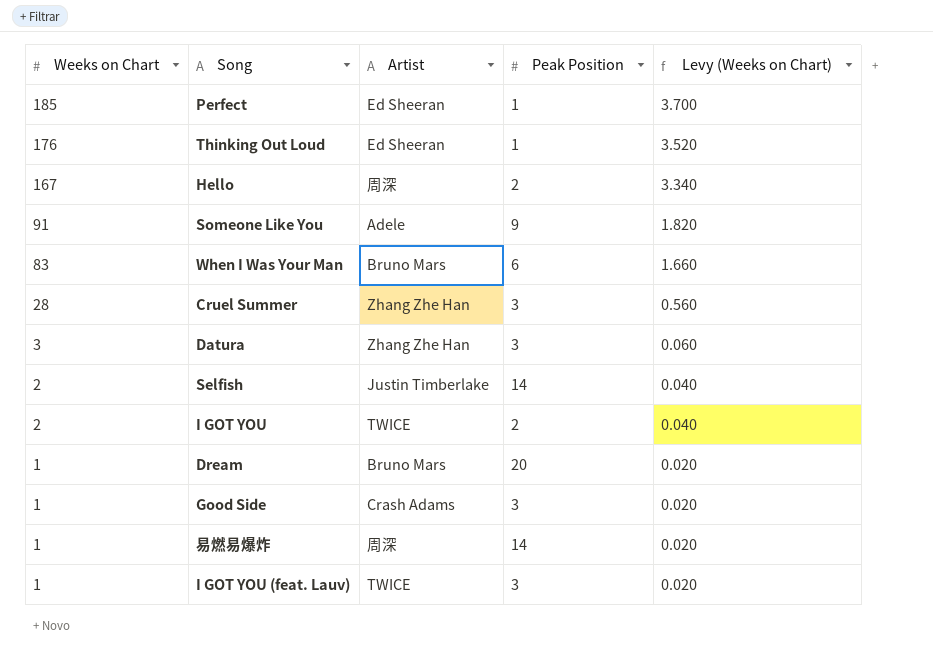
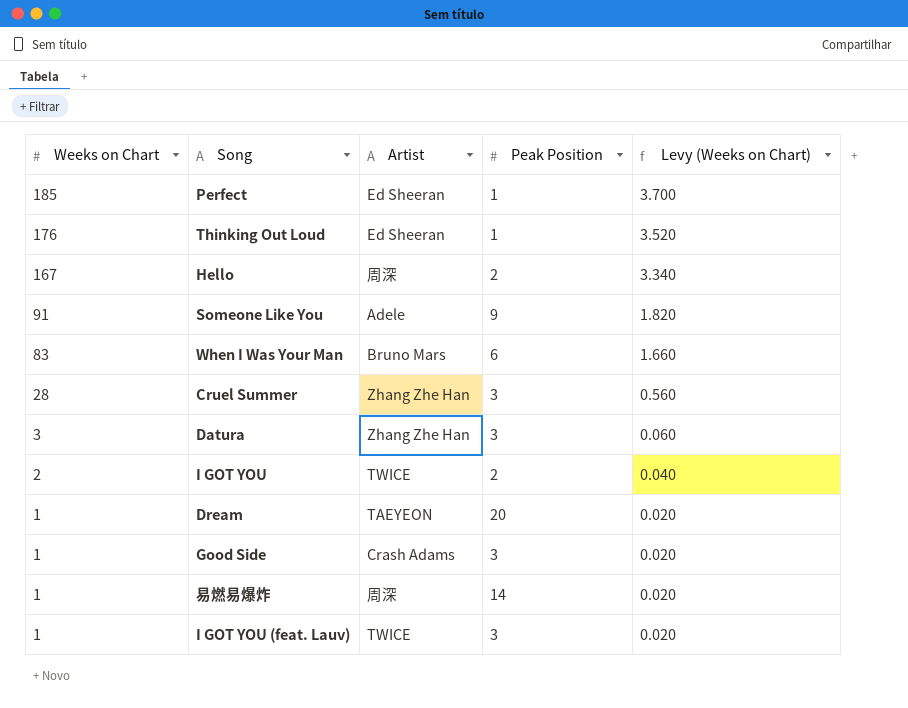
row Selfish: 2 | Justin Timberlake | 14 | 0.040 -> none
Dream | Artist: Bruno Mars -> TAEYEON

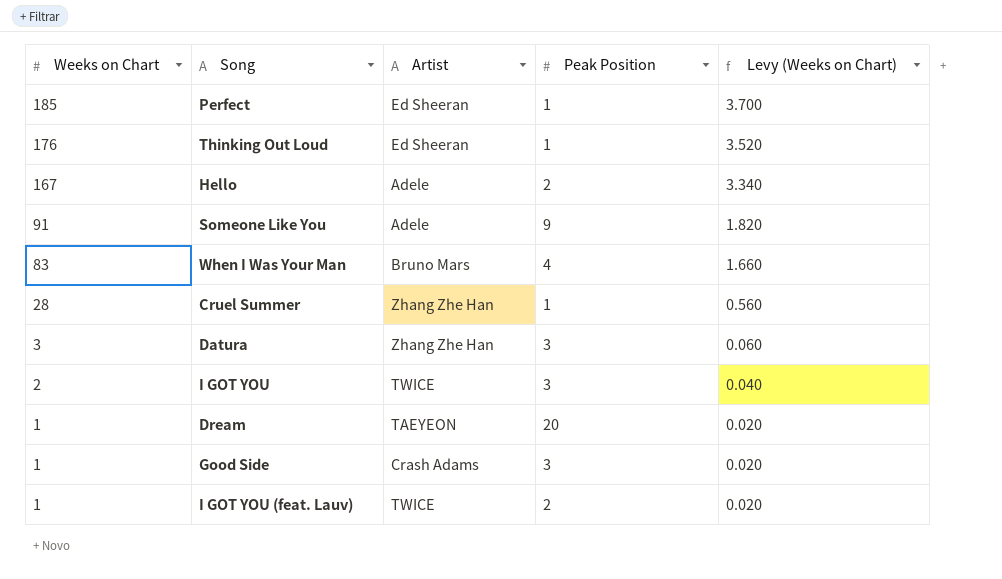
row 易燃易爆炸: 1 | 周深 | 14 | 0.020 -> none
Hello | Artist: 周深 -> Adele
When I Was Your Man | Peak Position: 6 -> 4
Cruel Summer | Peak Position: 3 -> 1
I GOT YOU | Peak Position: 2 -> 3
I GOT YOU (feat. Lauv) | Peak Position: 3 -> 2

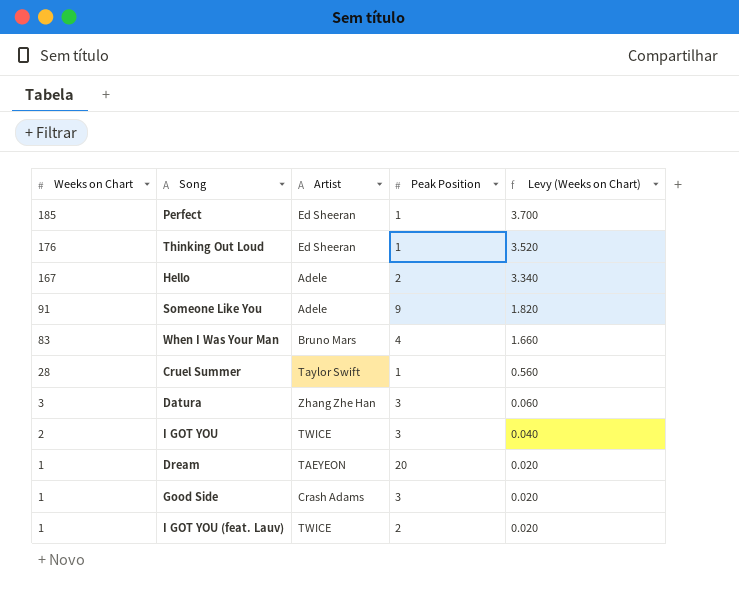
Cruel Summer | Artist: Zhang Zhe Han -> Taylor Swift

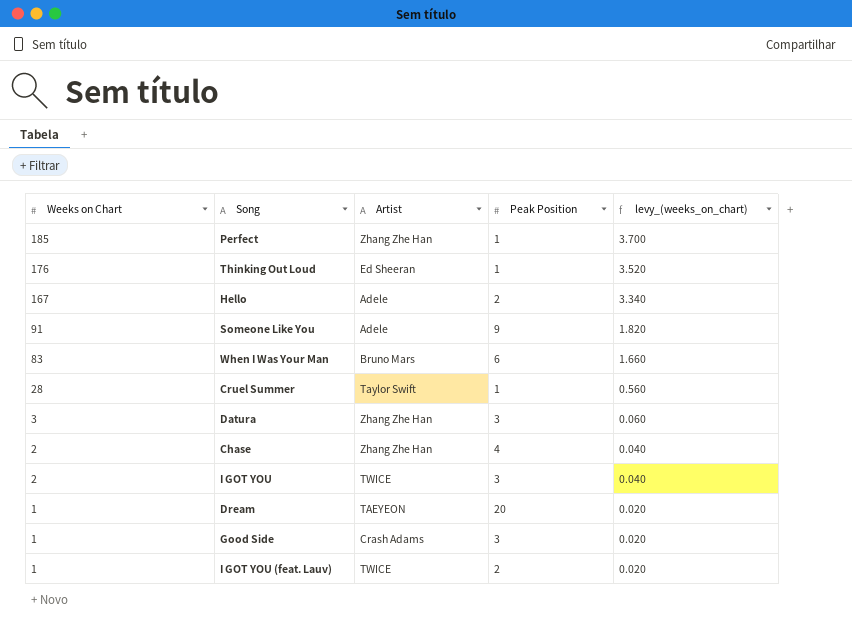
column name: Levy (Weeks on Chart) -> levy_(weeks_on_chart)
Perfect | Artist: Ed Sheeran -> Zhang Zhe Han
When I Was Your Man | Peak Position: 4 -> 6
row Chase: none -> 2 | Zhang Zhe Han | 4 | 0.040

